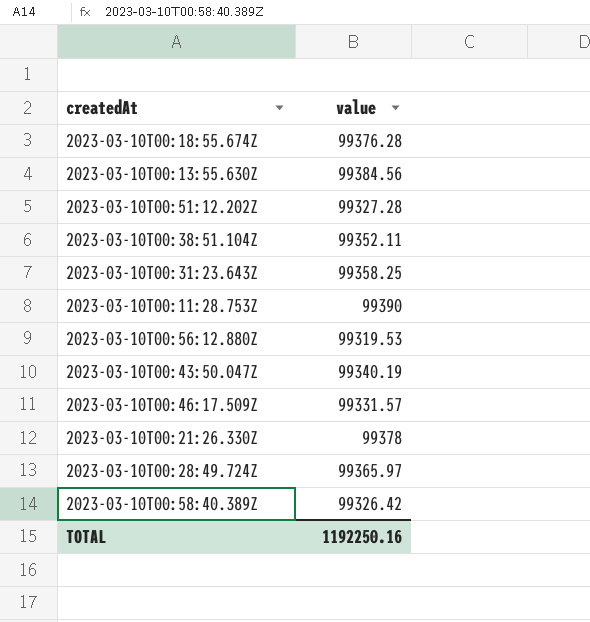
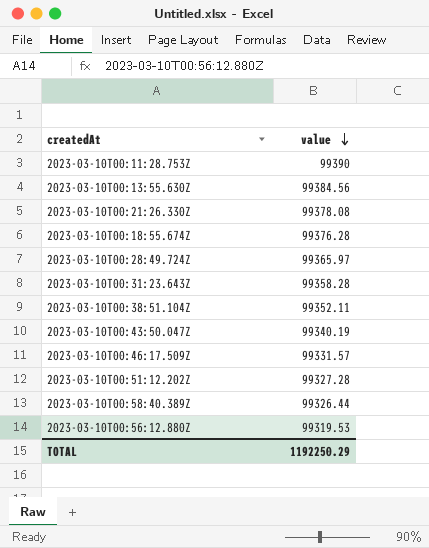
row order: none -> value descending
2023-03-10T00:21:26.330Z | value: 99378 -> 99378.08
2023-03-10T00:31:23.643Z | value: 99358.25 -> 99358.28
2023-03-10T00:58:40.389Z | value: 99326.42 -> 99326.44
TOTAL | value: 1192250.16 -> 1192250.29

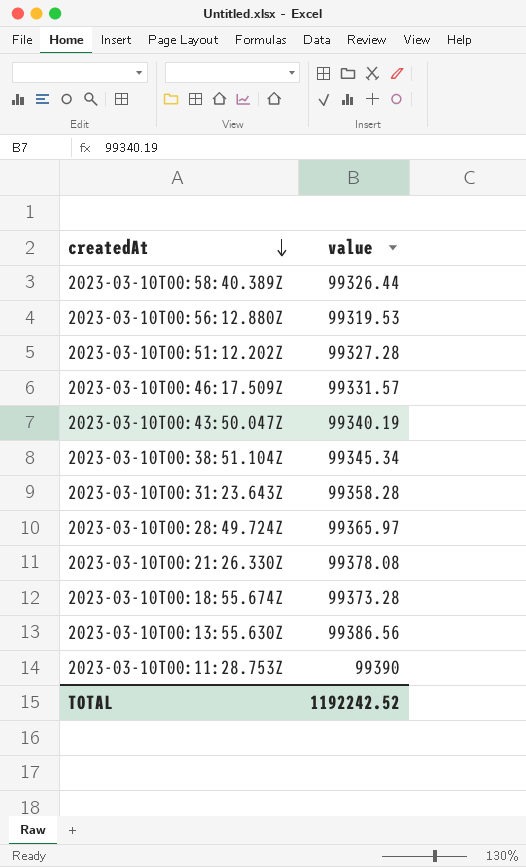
row order: value descending -> createdAt descending
2023-03-10T00:38:51.104Z | value: 99352.11 -> 99345.34
2023-03-10T00:18:55.674Z | value: 99376.28 -> 99373.28
2023-03-10T00:13:55.630Z | value: 99384.56 -> 99386.56
TOTAL | value: 1192250.29 -> 1192242.52

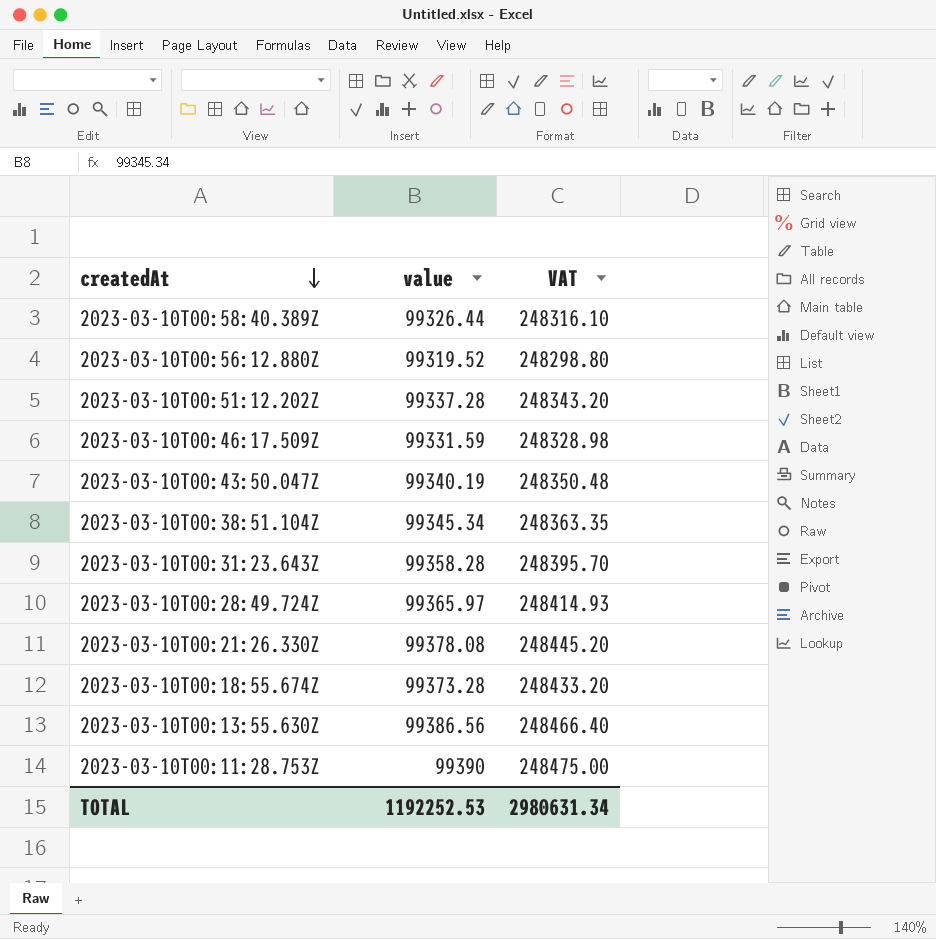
column VAT | formula: none -> [value] * 2.5
2023-03-10T00:56:12.880Z | value: 99319.53 -> 99319.52
2023-03-10T00:51:12.202Z | value: 99327.28 -> 99337.28
2023-03-10T00:46:17.509Z | value: 99331.57 -> 99331.59
TOTAL | value: 1192242.52 -> 1192252.53

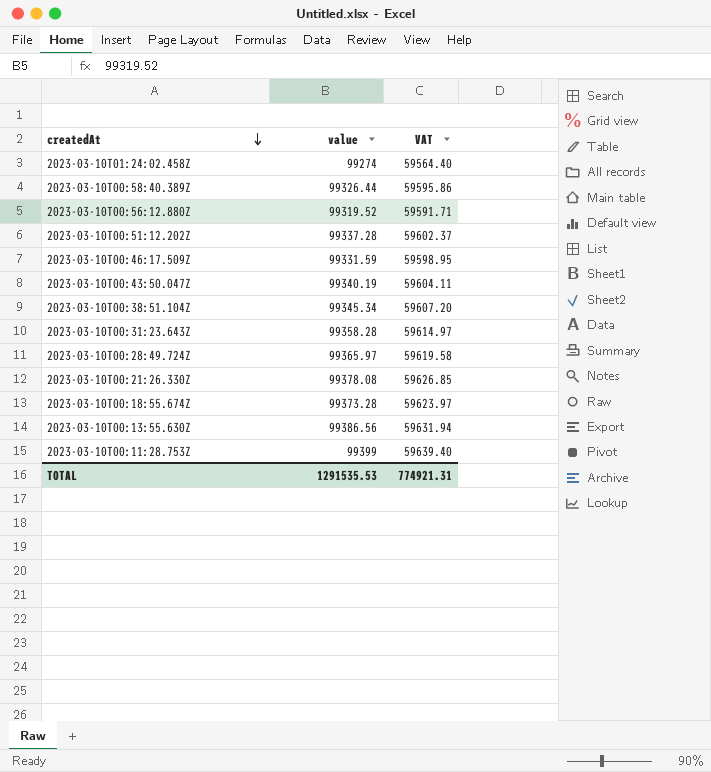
column VAT | formula: [value] * 2.5 -> [value] * 0.6
row 2023-03-10T01:24:02.458Z: none -> 99274 | 59564.40
2023-03-10T00:11:28.753Z | value: 99390 -> 99399
TOTAL | value: 1192252.53 -> 1291535.53
TOTAL | VAT: 2980631.34 -> 774921.31

